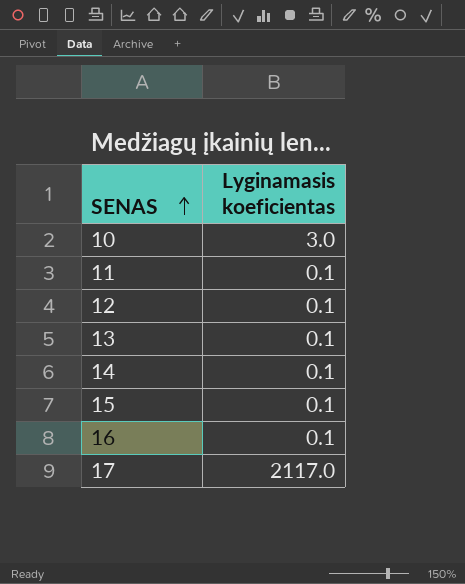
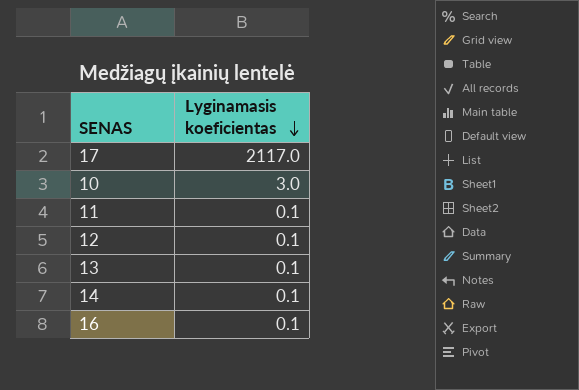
row order: SENAS ascending -> Lyginamasis koeficientas descending
row 15: 0.1 -> none

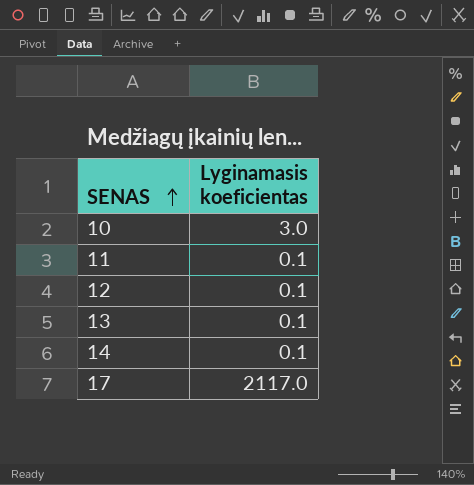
row order: Lyginamasis koeficientas descending -> SENAS ascending
row 16: 0.1 -> none

